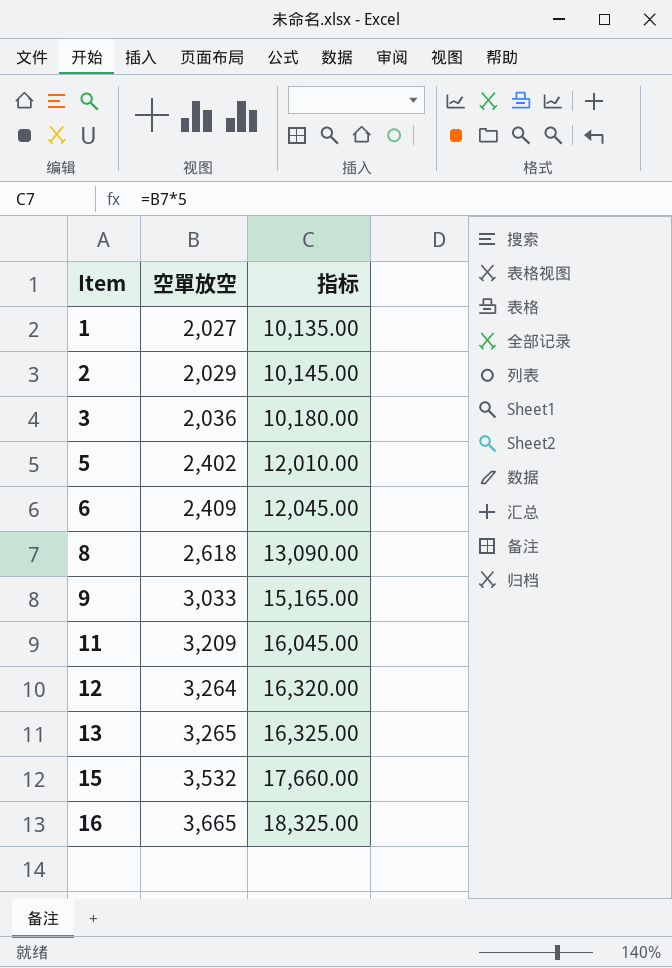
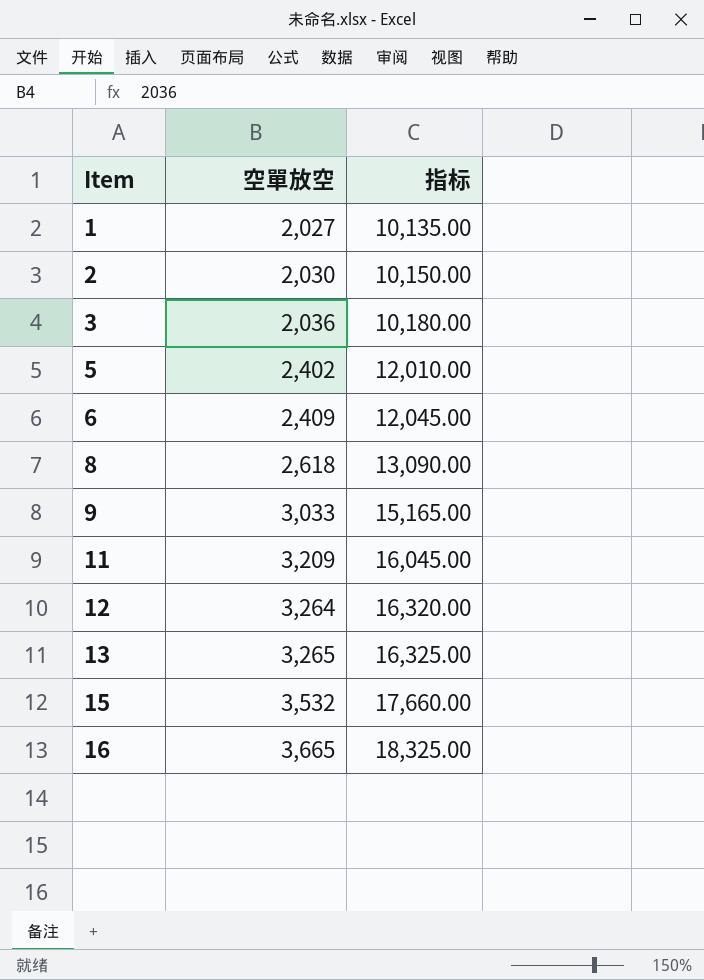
2 | 空單放空: 2,029 -> 2,030
2 | 指标: 10,145.00 -> 10,150.00

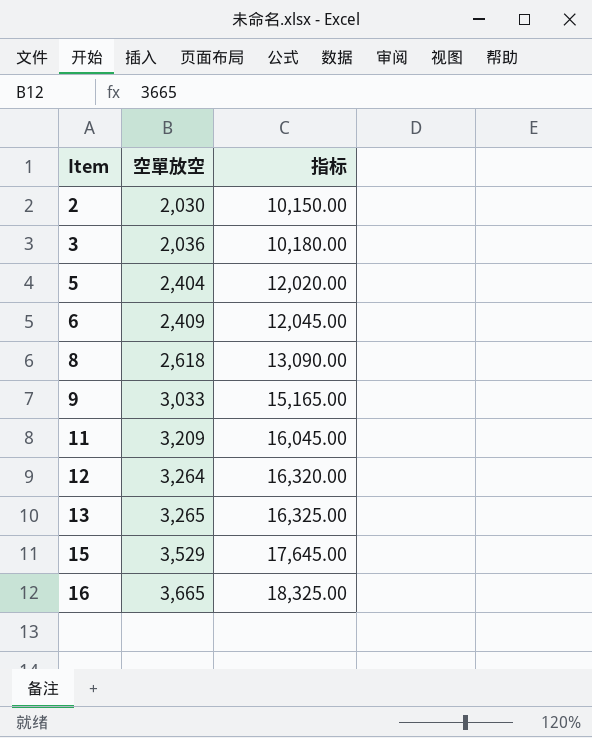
row 1: 2,027 | 10,135.00 -> none
5 | 空單放空: 2,402 -> 2,404
5 | 指标: 12,010.00 -> 12,020.00
15 | 空單放空: 3,532 -> 3,529
15 | 指标: 17,660.00 -> 17,645.00

